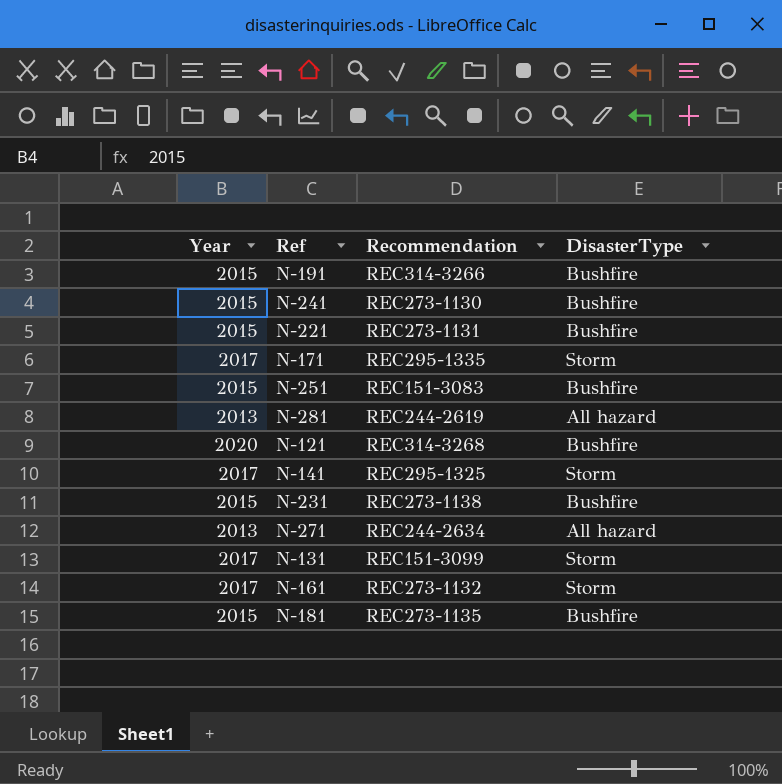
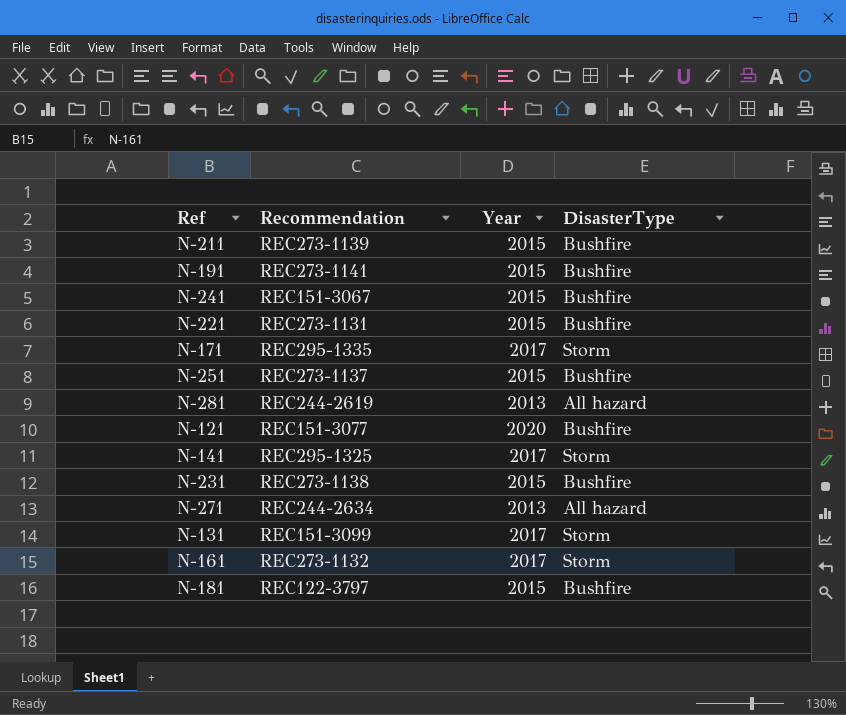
column Year | position: 1 -> 3
row N-211: none -> REC273-1139 | 2015 | Bushfire
N-191 | Recommendation: REC314-3266 -> REC273-1141
N-241 | Recommendation: REC273-1130 -> REC151-3067
N-251 | Recommendation: REC151-3083 -> REC273-1137
N-121 | Recommendation: REC314-3268 -> REC151-3077
N-181 | Recommendation: REC273-1135 -> REC122-3797

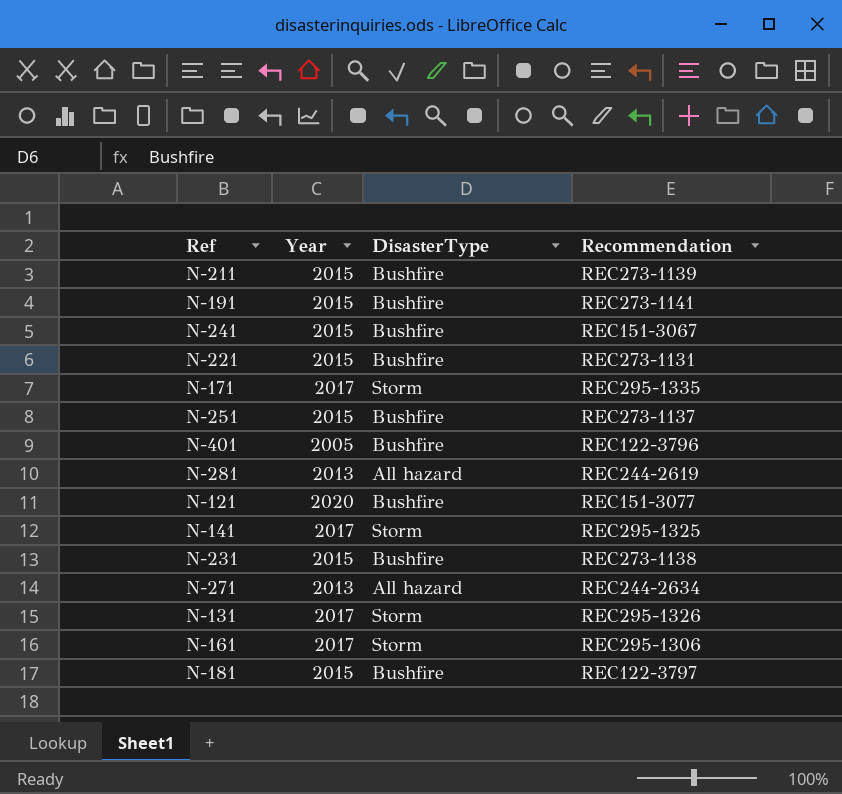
column Recommendation | position: 2 -> 4
row N-401: none -> 2005 | Bushfire | REC122-3796
N-131 | Recommendation: REC151-3099 -> REC295-1326
N-161 | Recommendation: REC273-1132 -> REC295-1306

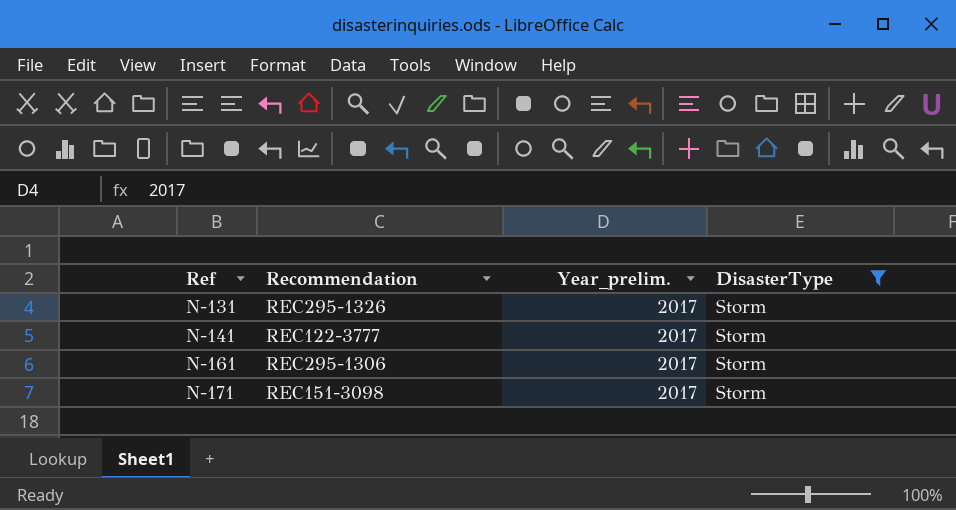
filter: none -> DisasterType = Storm
row order: none -> Ref ascending
column Recommendation | position: 4 -> 2
column name: Year -> Year_prelim.
N-141 | Recommendation: REC295-1325 -> REC122-3777
N-171 | Recommendation: REC295-1335 -> REC151-3098

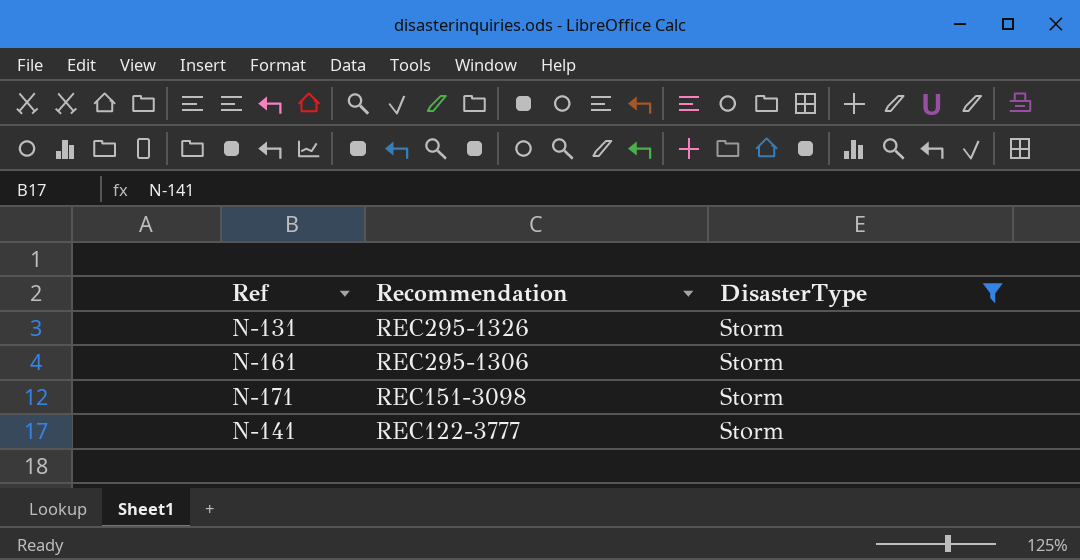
row order: Ref ascending -> Recommendation descending
column Year_prelim. | position: 3 -> none

